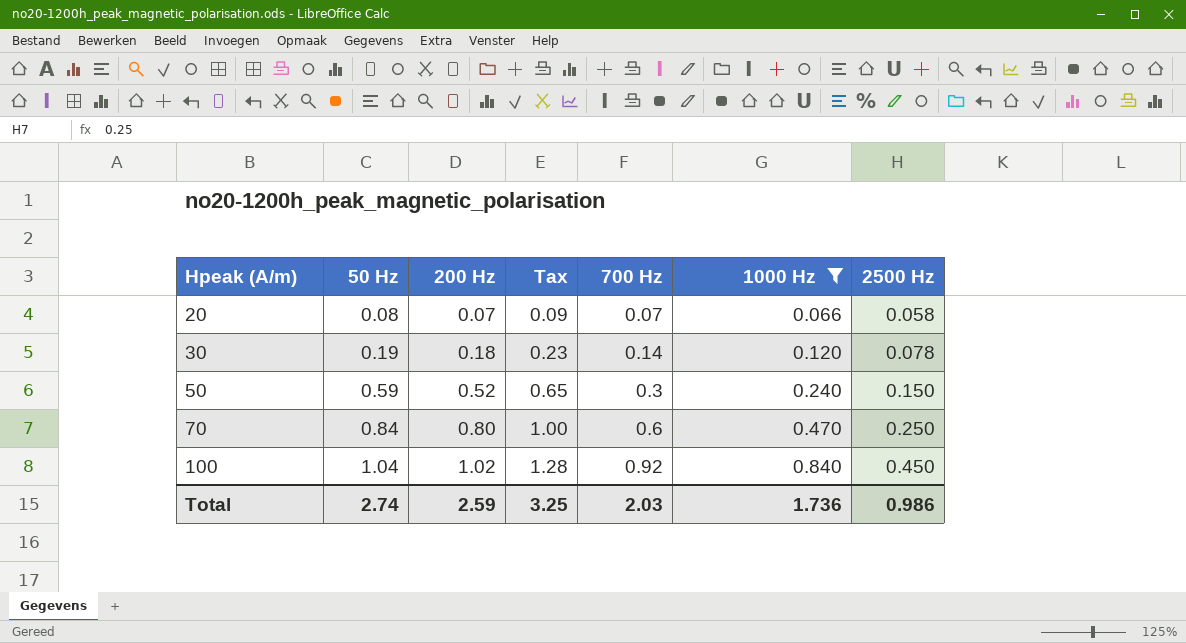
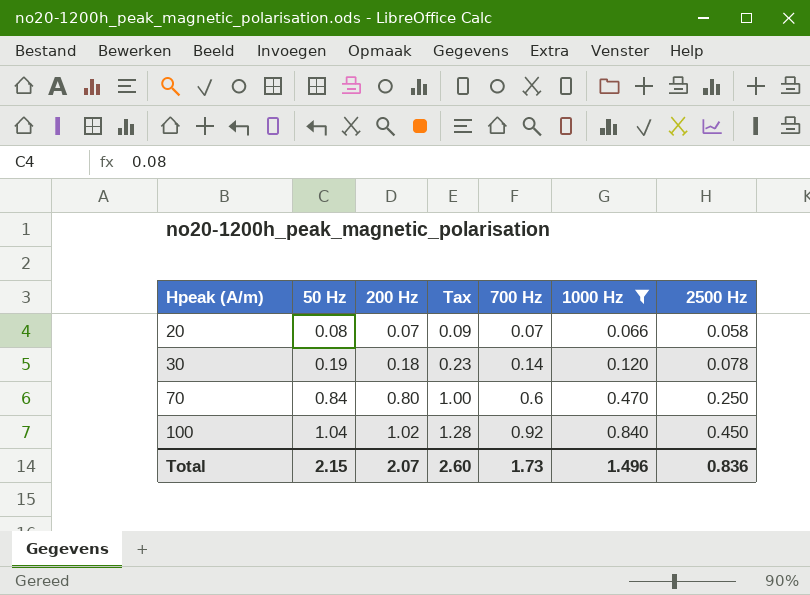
row 50: 0.59 | 0.52 | 0.65 | 0.3 | 0.240 | 0.150 -> none
Total | 50 Hz: 2.74 -> 2.15
Total | 200 Hz: 2.59 -> 2.07
Total | Tax: 3.25 -> 2.60
Total | 700 Hz: 2.03 -> 1.73
Total | 1000 Hz: 1.736 -> 1.496
Total | 2500 Hz: 0.986 -> 0.836

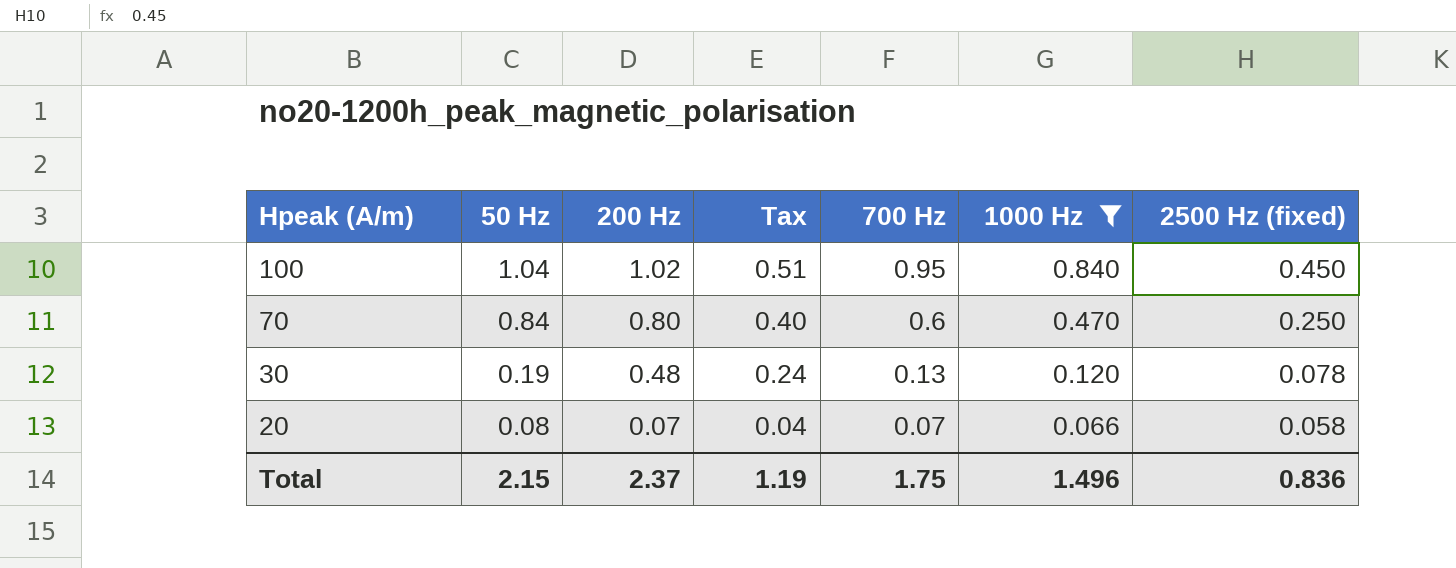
row order: Hpeak (A/m) ascending -> Hpeak (A/m) descending
column Tax | formula: [200 Hz] * 1.25 -> [200 Hz] * 0.5
column name: 2500 Hz -> 2500 Hz (fixed)
100 | 700 Hz: 0.92 -> 0.95
30 | 200 Hz: 0.18 -> 0.48
30 | 700 Hz: 0.14 -> 0.13
Total | 200 Hz: 2.07 -> 2.37
Total | Tax: 2.60 -> 1.19
Total | 700 Hz: 1.73 -> 1.75

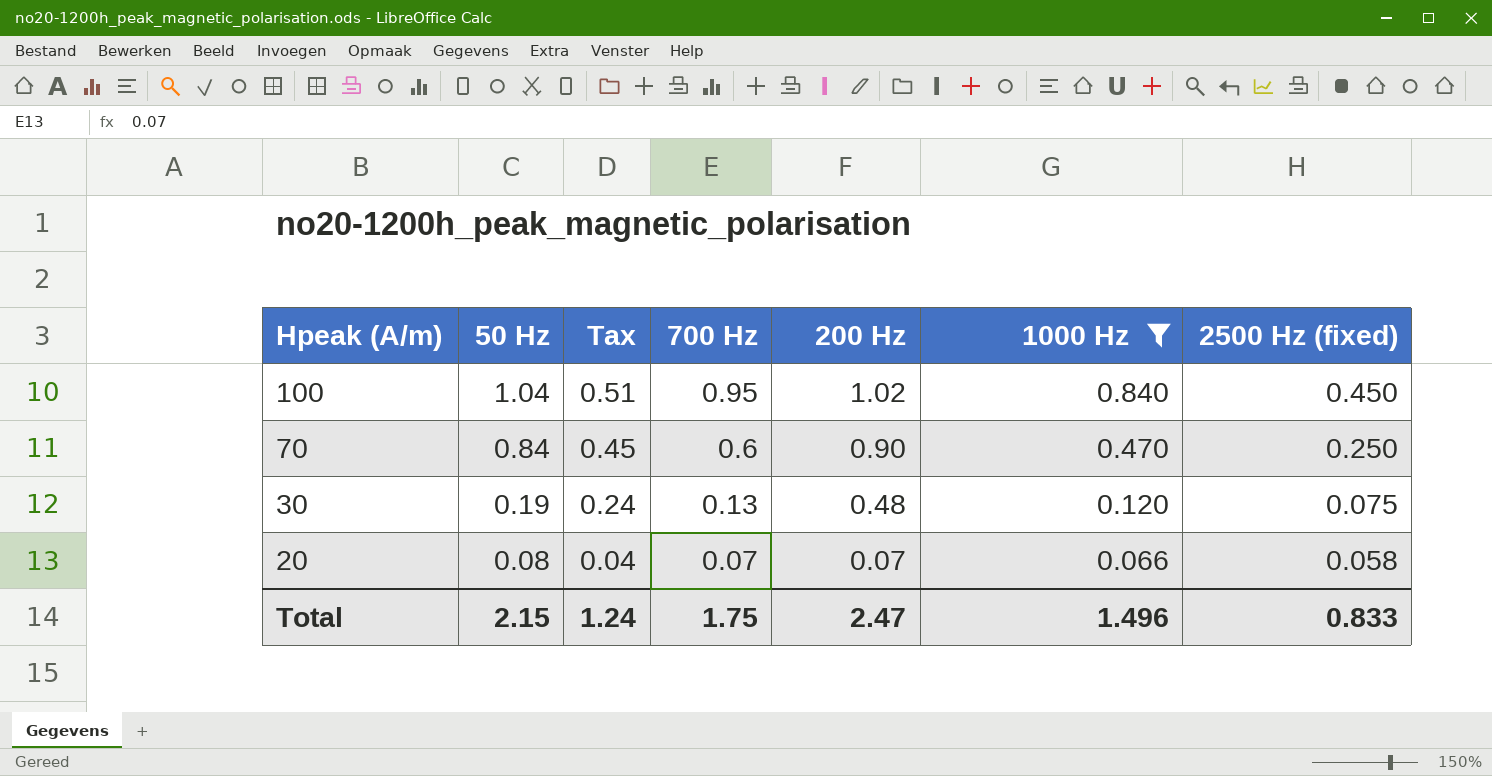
column 200 Hz | position: 3 -> 5
70 | Tax: 0.40 -> 0.45
70 | 200 Hz: 0.80 -> 0.90
30 | 2500 Hz (fixed): 0.078 -> 0.075
Total | Tax: 1.19 -> 1.24
Total | 200 Hz: 2.37 -> 2.47
Total | 2500 Hz (fixed): 0.836 -> 0.833

